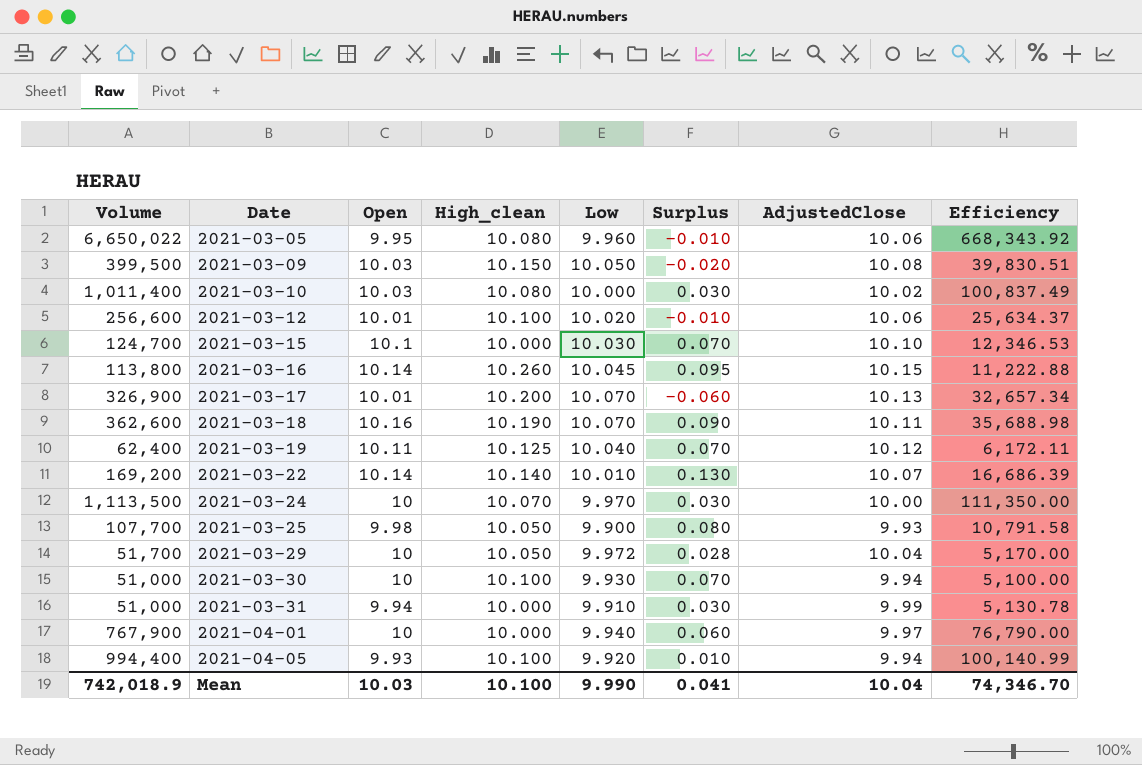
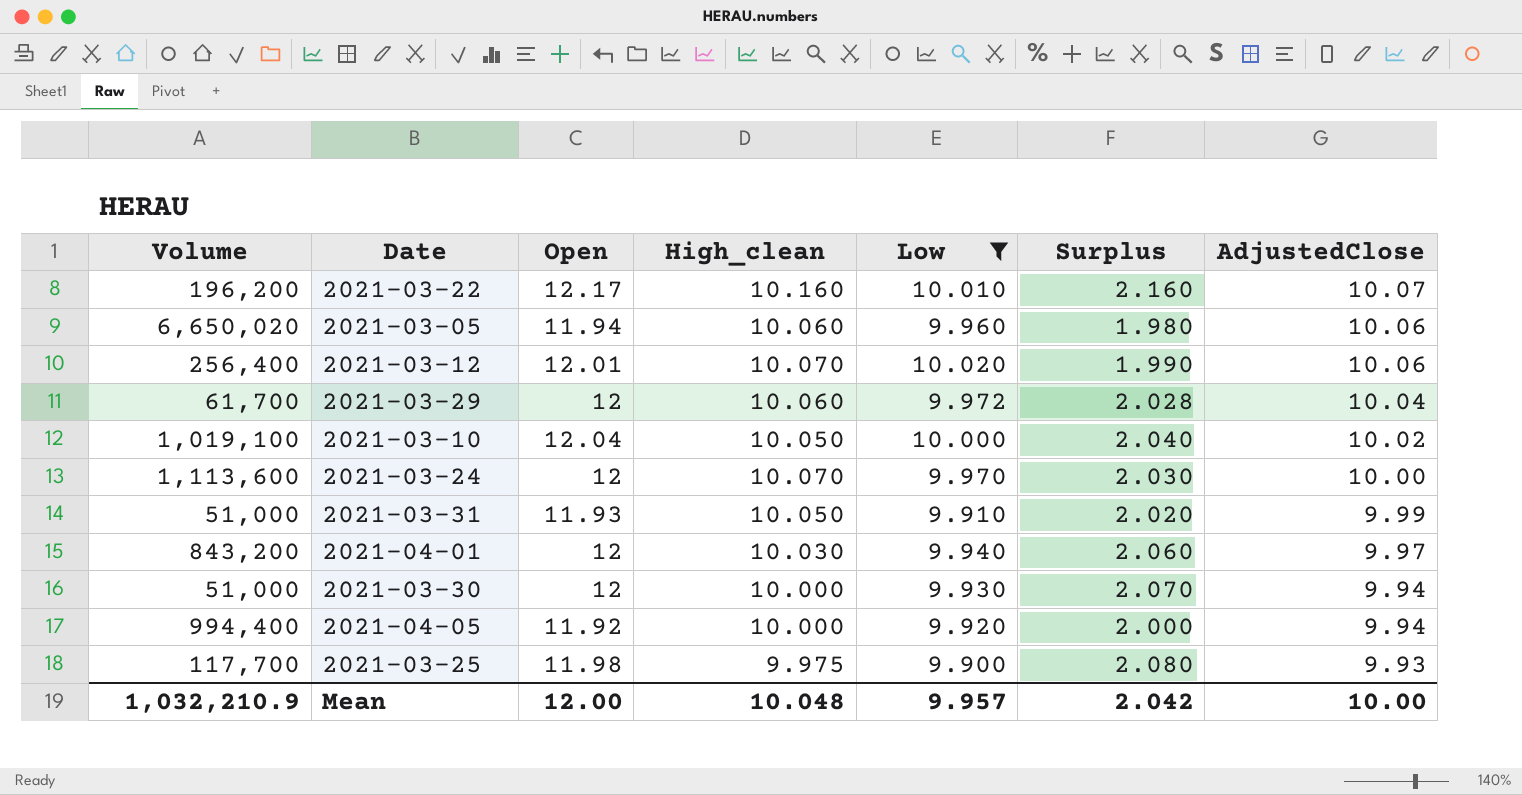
filter: none -> Low <= 10.020
row order: Date ascending -> AdjustedClose descending
column Efficiency | formula: [Volume] / [Open] -> none
2021-03-22 | Volume: 169,200 -> 196,200
2021-03-22 | Open: 10.14 -> 12.17
2021-03-22 | High_clean: 10.140 -> 10.160
2021-03-22 | Surplus: 0.130 -> 2.160
2021-03-05 | Volume: 6,650,022 -> 6,650,020
2021-03-05 | Open: 9.95 -> 11.94
2021-03-05 | High_clean: 10.080 -> 10.060
2021-03-05 | Surplus: -0.010 -> 1.980
2021-03-12 | Volume: 256,600 -> 256,400
2021-03-12 | Open: 10.01 -> 12.01
2021-03-12 | High_clean: 10.100 -> 10.070
2021-03-12 | Surplus: -0.010 -> 1.990
2021-03-29 | Volume: 51,700 -> 61,700
2021-03-29 | Open: 10 -> 12
2021-03-29 | High_clean: 10.050 -> 10.060
2021-03-29 | Surplus: 0.028 -> 2.028
2021-03-10 | Volume: 1,011,400 -> 1,019,100
2021-03-10 | Open: 10.03 -> 12.04
2021-03-10 | High_clean: 10.080 -> 10.050
2021-03-10 | Surplus: 0.030 -> 2.040
2021-03-24 | Volume: 1,113,500 -> 1,113,600
2021-03-24 | Open: 10 -> 12
2021-03-24 | Surplus: 0.030 -> 2.030
2021-03-31 | Open: 9.94 -> 11.93
2021-03-31 | High_clean: 10.000 -> 10.050
2021-03-31 | Surplus: 0.030 -> 2.020
2021-04-01 | Volume: 767,900 -> 843,200
2021-04-01 | Open: 10 -> 12
2021-04-01 | High_clean: 10.000 -> 10.030
2021-04-01 | Surplus: 0.060 -> 2.060
2021-03-30 | Open: 10 -> 12
2021-03-30 | High_clean: 10.100 -> 10.000
2021-03-30 | Surplus: 0.070 -> 2.070
2021-04-05 | Open: 9.93 -> 11.92
2021-04-05 | High_clean: 10.100 -> 10.000
2021-04-05 | Surplus: 0.010 -> 2.000
2021-03-25 | Volume: 107,700 -> 117,700
2021-03-25 | Open: 9.98 -> 11.98
2021-03-25 | High_clean: 10.050 -> 9.975
2021-03-25 | Surplus: 0.080 -> 2.080
Mean | Volume: 742,018.9 -> 1,032,210.9
Mean | Open: 10.03 -> 12.00
Mean | High_clean: 10.100 -> 10.048
Mean | Low: 9.990 -> 9.957
Mean | Surplus: 0.041 -> 2.042
Mean | AdjustedClose: 10.04 -> 10.00

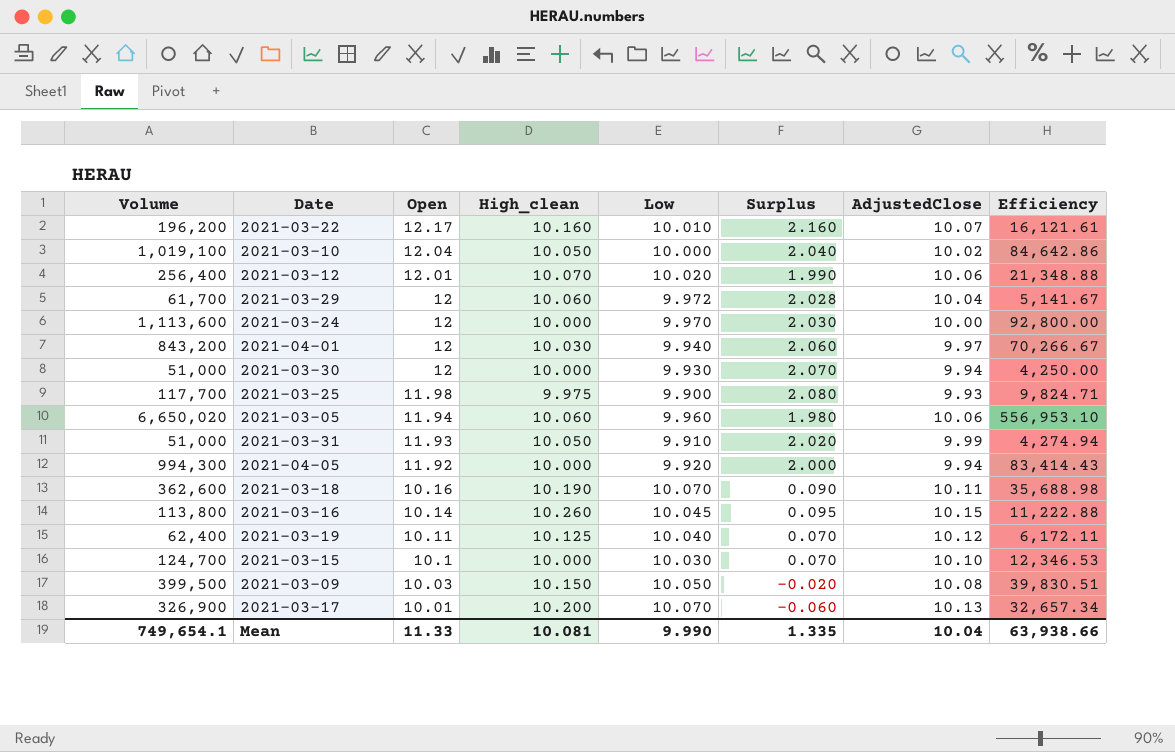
filter: Low <= 10.020 -> none
row order: AdjustedClose descending -> Open descending
column Efficiency | formula: none -> [Volume] / [Open]
2021-03-24 | High_clean: 10.070 -> 10.000
2021-04-05 | Volume: 994,400 -> 994,300
Mean | Volume: 1,032,210.9 -> 749,654.1
Mean | Open: 12.00 -> 11.33
Mean | High_clean: 10.048 -> 10.081
Mean | Low: 9.957 -> 9.990
Mean | Surplus: 2.042 -> 1.335
Mean | AdjustedClose: 10.00 -> 10.04

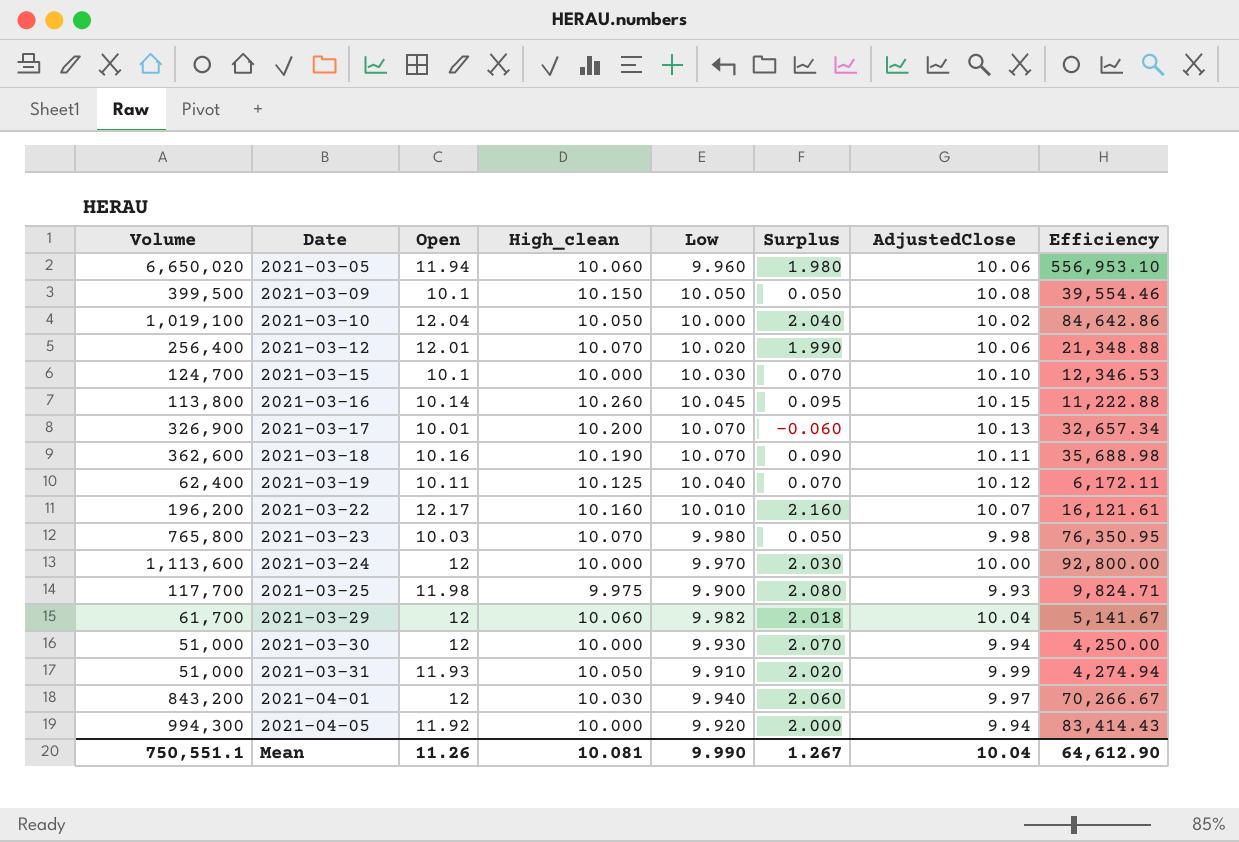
row order: Open descending -> Date ascending
2021-03-09 | Open: 10.03 -> 10.1
2021-03-09 | Surplus: -0.020 -> 0.050
2021-03-09 | Efficiency: 39,830.51 -> 39,554.46
row 2021-03-23: none -> 765,800 | 10.03 | 10.070 | 9.980 | 0.050 | 9.98 | 76,350.95
2021-03-29 | Low: 9.972 -> 9.982
2021-03-29 | Surplus: 2.028 -> 2.018
Mean | Volume: 749,654.1 -> 750,551.1
Mean | Open: 11.33 -> 11.26
Mean | Surplus: 1.335 -> 1.267
Mean | Efficiency: 63,938.66 -> 64,612.90

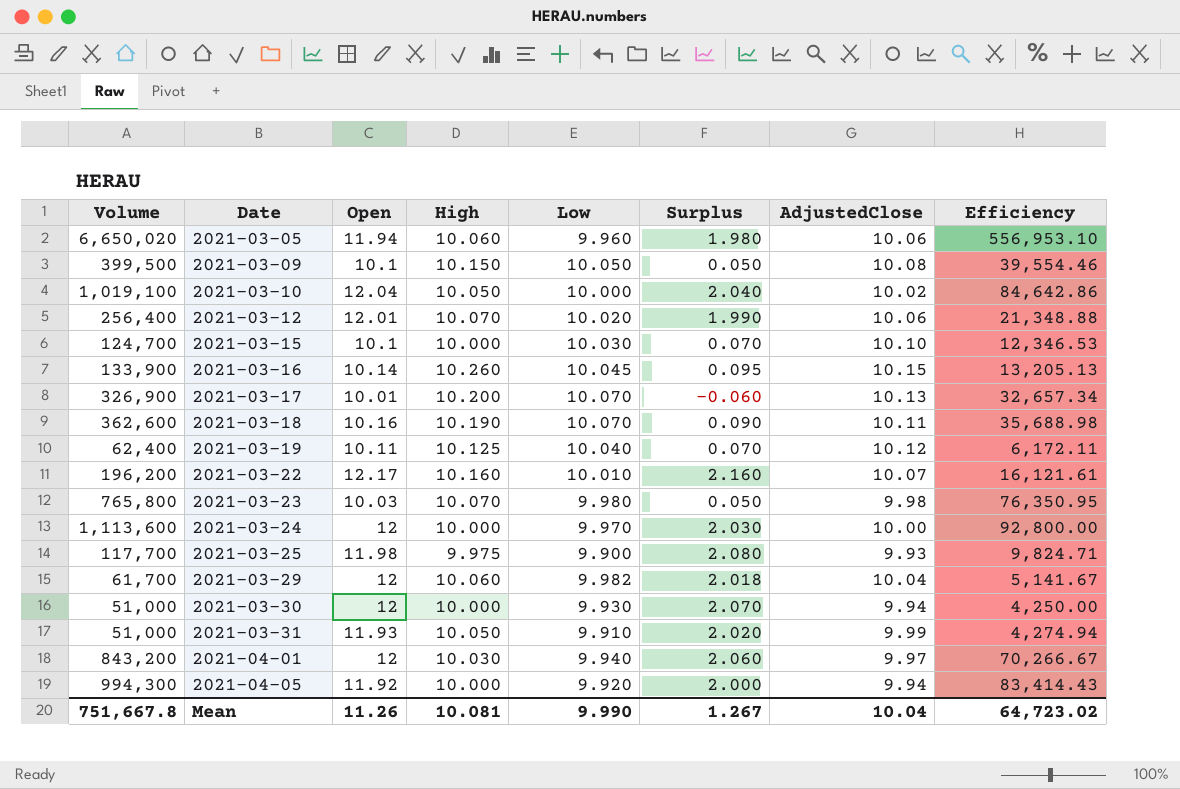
column name: High_clean -> High
2021-03-16 | Volume: 113,800 -> 133,900
2021-03-16 | Efficiency: 11,222.88 -> 13,205.13
Mean | Volume: 750,551.1 -> 751,667.8
Mean | Efficiency: 64,612.90 -> 64,723.02

